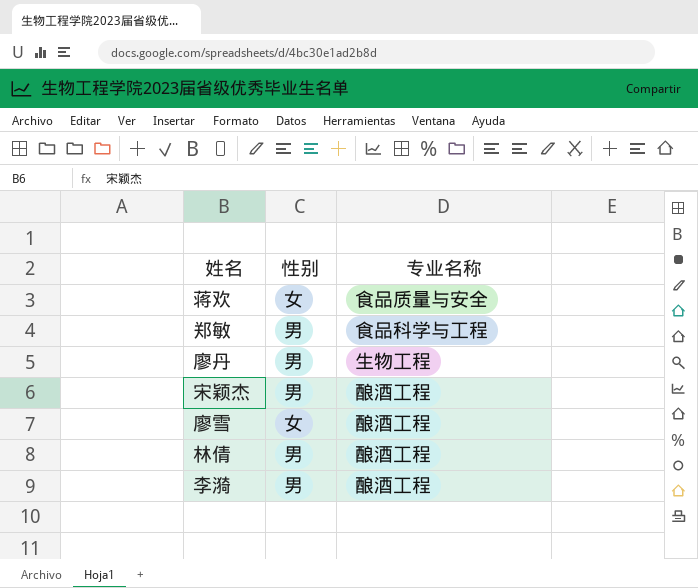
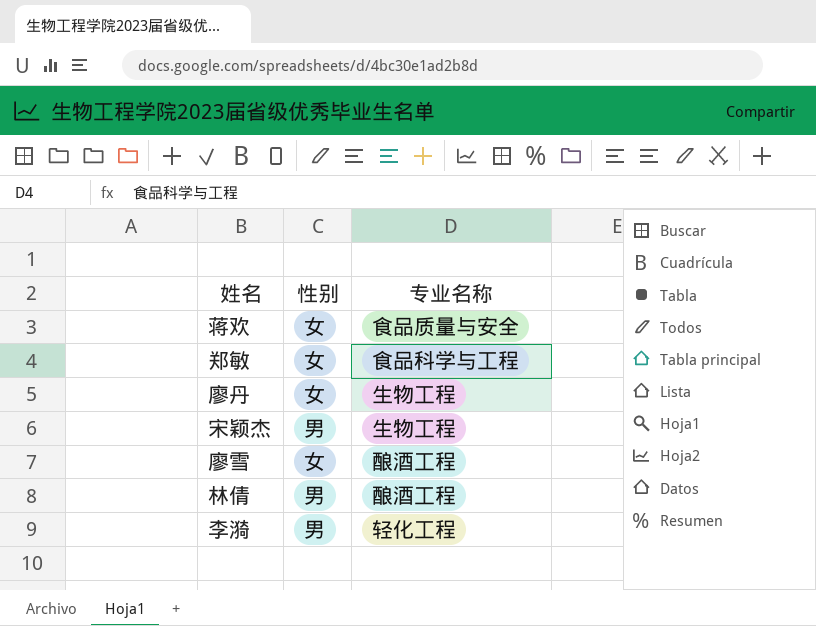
郑敏 | 性别: 男 -> 女
廖丹 | 性别: 男 -> 女
宋颖杰 | 专业名称: 酿酒工程 -> 生物工程
李漪 | 专业名称: 酿酒工程 -> 轻化工程

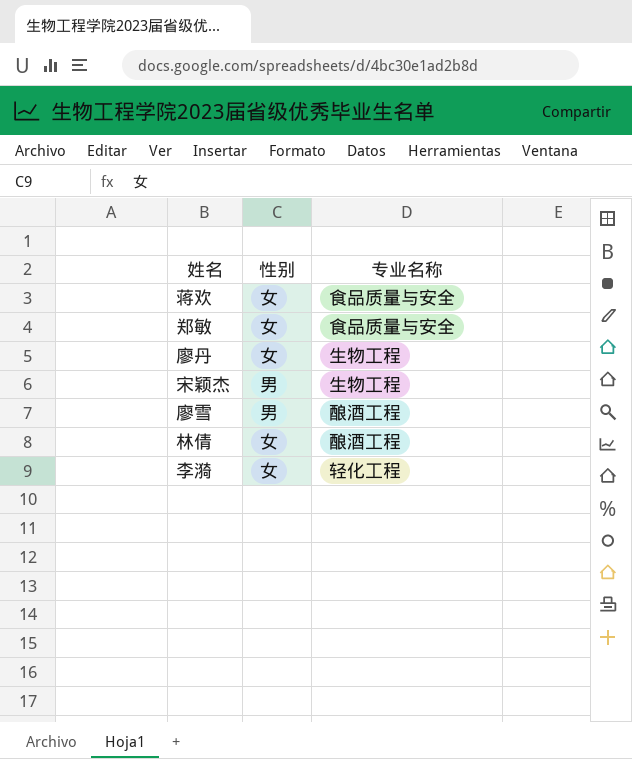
郑敏 | 专业名称: 食品科学与工程 -> 食品质量与安全
廖雪 | 性别: 女 -> 男
林倩 | 性别: 男 -> 女
李漪 | 性别: 男 -> 女

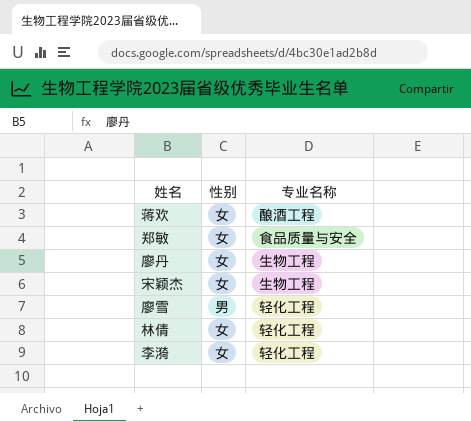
蒋欢 | 专业名称: 食品质量与安全 -> 酿酒工程
宋颖杰 | 性别: 男 -> 女
廖雪 | 专业名称: 酿酒工程 -> 轻化工程
林倩 | 专业名称: 酿酒工程 -> 轻化工程

